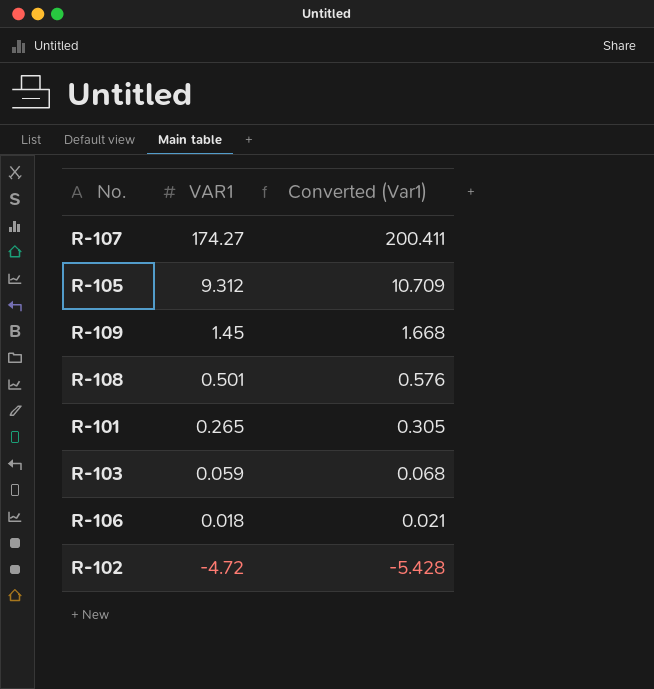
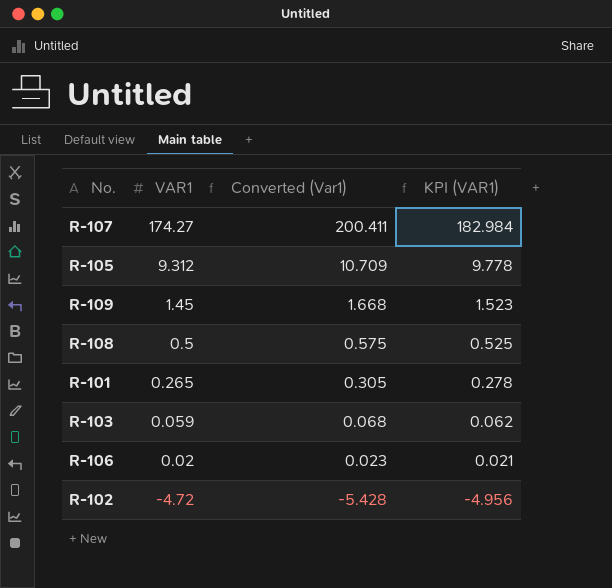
column KPI (VAR1) | formula: none -> [VAR1] * 1.05
R-108 | VAR1: 0.501 -> 0.5
R-108 | Converted (Var1): 0.576 -> 0.575
R-106 | VAR1: 0.018 -> 0.02
R-106 | Converted (Var1): 0.021 -> 0.023

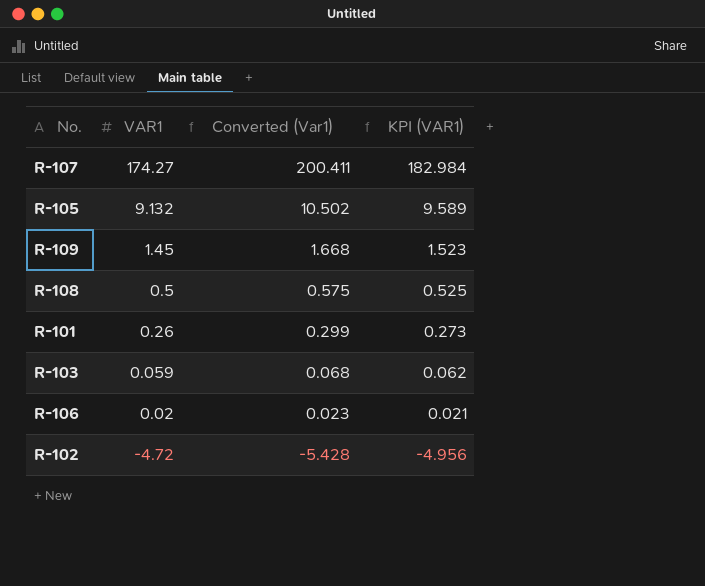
R-105 | VAR1: 9.312 -> 9.132
R-105 | Converted (Var1): 10.709 -> 10.502
R-105 | KPI (VAR1): 9.778 -> 9.589
R-101 | VAR1: 0.265 -> 0.26
R-101 | Converted (Var1): 0.305 -> 0.299
R-101 | KPI (VAR1): 0.278 -> 0.273

